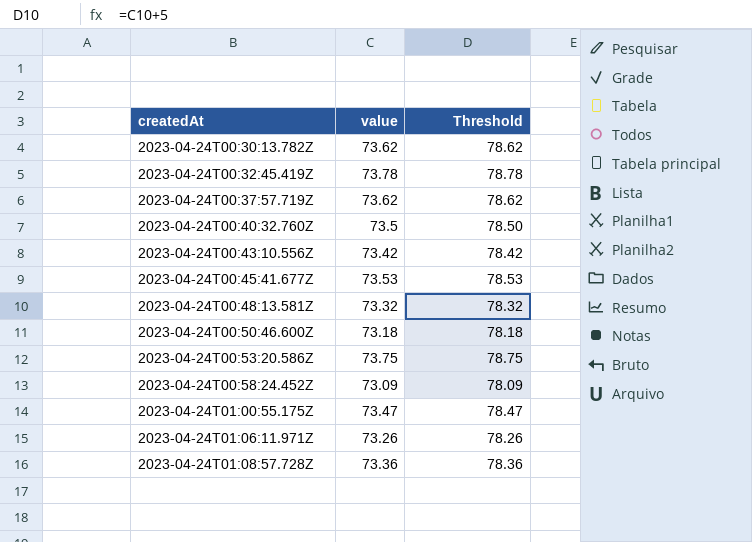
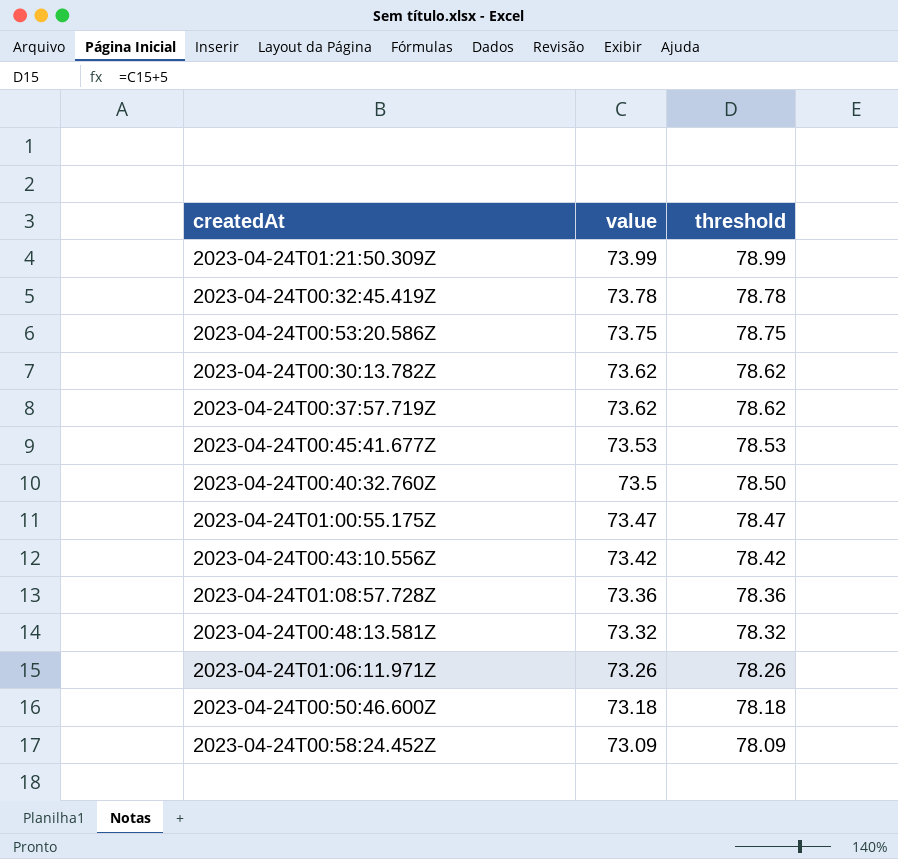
row order: createdAt ascending -> value descending
column name: Threshold -> threshold
row 2023-04-24T01:21:50.309Z: none -> 73.99 | 78.99

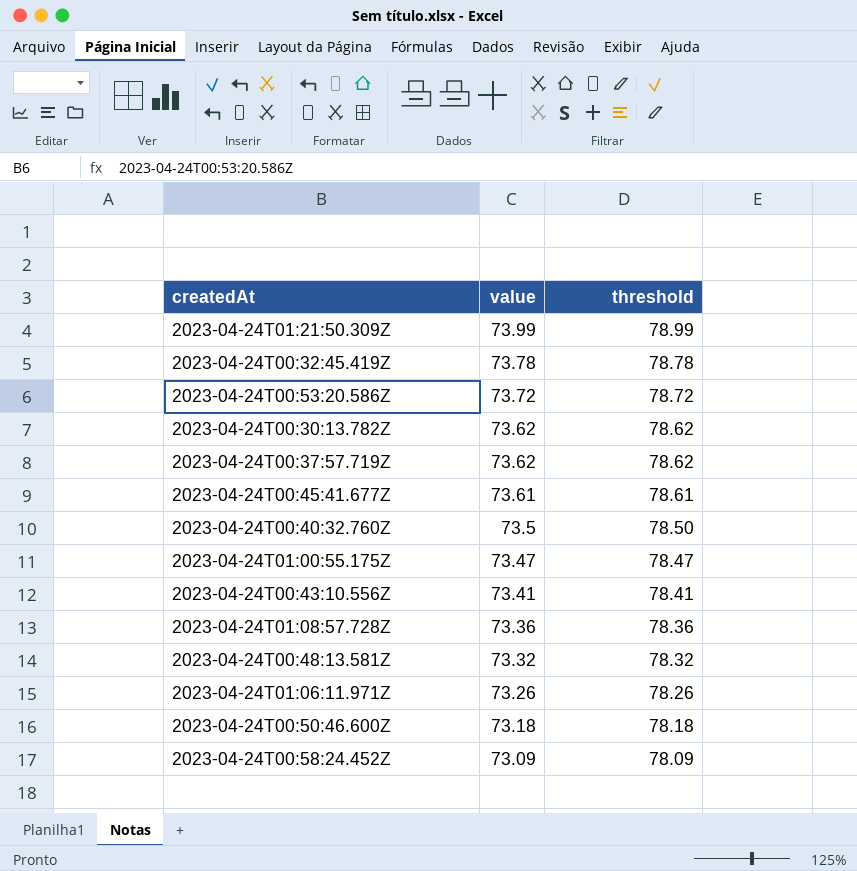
2023-04-24T00:53:20.586Z | value: 73.75 -> 73.72
2023-04-24T00:53:20.586Z | threshold: 78.75 -> 78.72
2023-04-24T00:45:41.677Z | value: 73.53 -> 73.61
2023-04-24T00:45:41.677Z | threshold: 78.53 -> 78.61
2023-04-24T00:43:10.556Z | value: 73.42 -> 73.41
2023-04-24T00:43:10.556Z | threshold: 78.42 -> 78.41

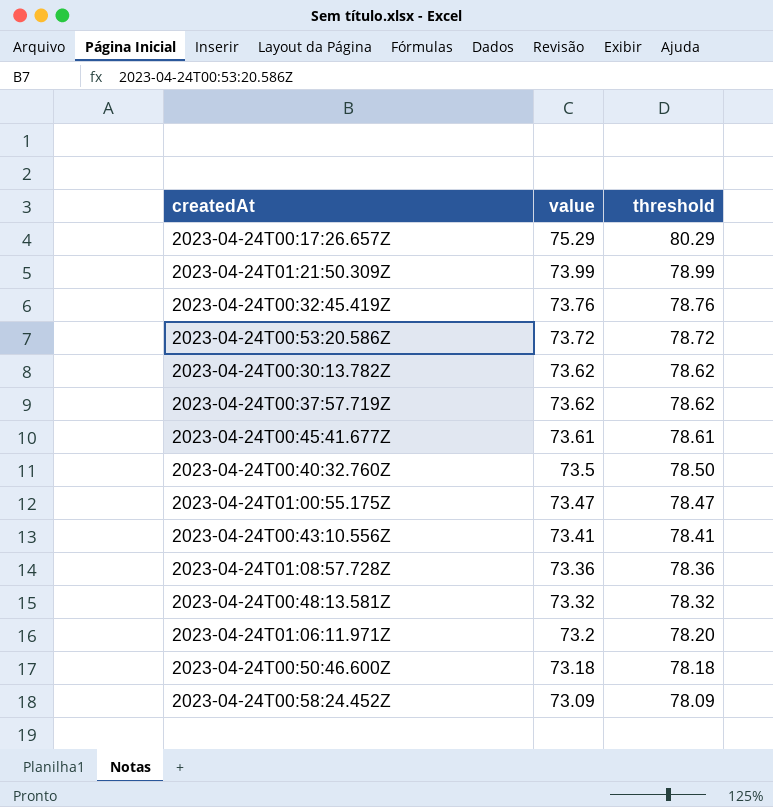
row 2023-04-24T00:17:26.657Z: none -> 75.29 | 80.29
2023-04-24T00:32:45.419Z | value: 73.78 -> 73.76
2023-04-24T00:32:45.419Z | threshold: 78.78 -> 78.76
2023-04-24T01:06:11.971Z | value: 73.26 -> 73.2
2023-04-24T01:06:11.971Z | threshold: 78.26 -> 78.20

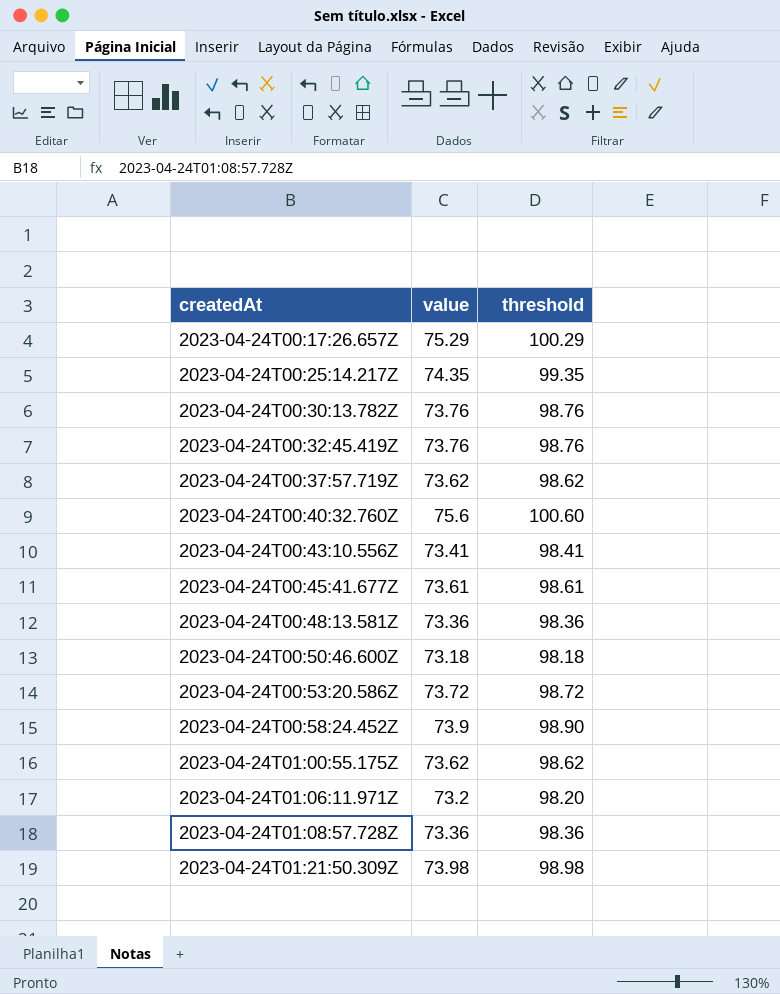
row order: value descending -> createdAt ascending
column threshold | formula: [value] + 5 -> [value] + 25
row 2023-04-24T00:25:14.217Z: none -> 74.35 | 99.35
2023-04-24T00:30:13.782Z | value: 73.62 -> 73.76
2023-04-24T00:40:32.760Z | value: 73.5 -> 75.6
2023-04-24T00:48:13.581Z | value: 73.32 -> 73.36
2023-04-24T00:58:24.452Z | value: 73.09 -> 73.9
2023-04-24T01:00:55.175Z | value: 73.47 -> 73.62
2023-04-24T01:21:50.309Z | value: 73.99 -> 73.98

